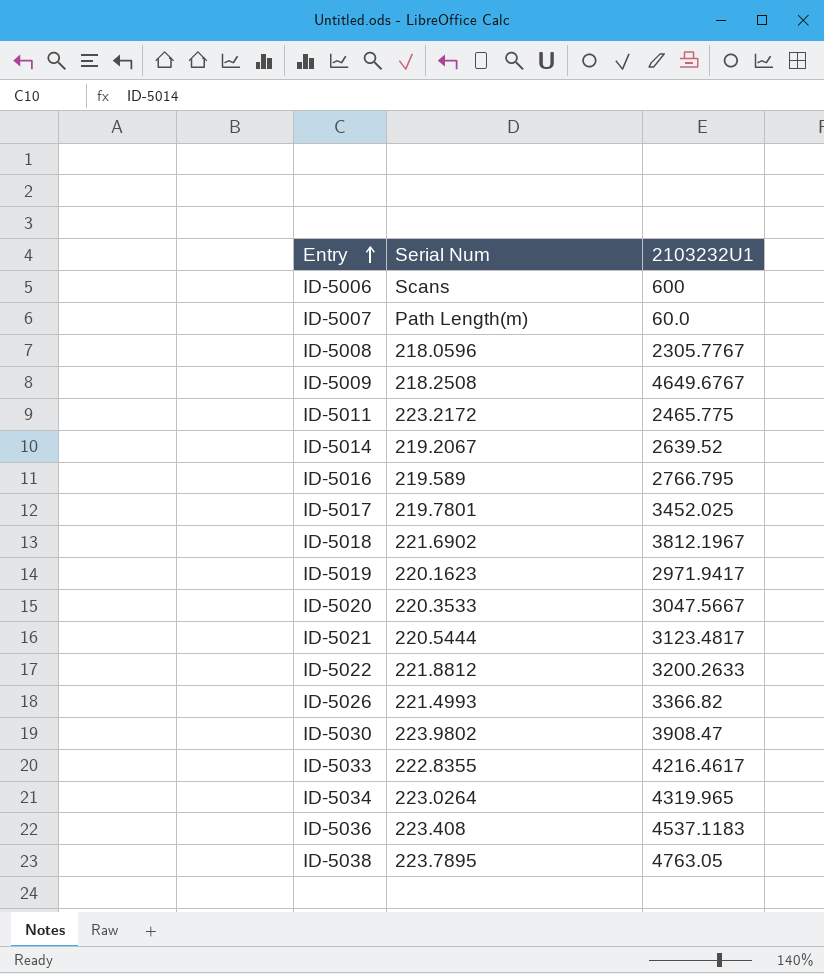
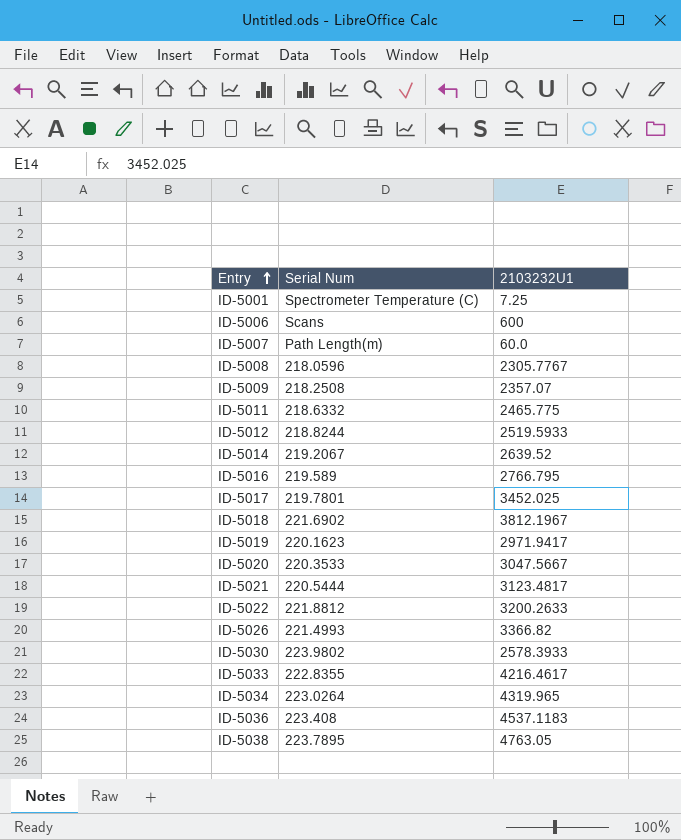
row ID-5001: none -> Spectrometer Temperature (C) | 7.25
ID-5009 | 2103232U1: 4649.6767 -> 2357.07
ID-5011 | Serial Num: 223.2172 -> 218.6332
row ID-5012: none -> 218.8244 | 2519.5933
ID-5030 | 2103232U1: 3908.47 -> 2578.3933

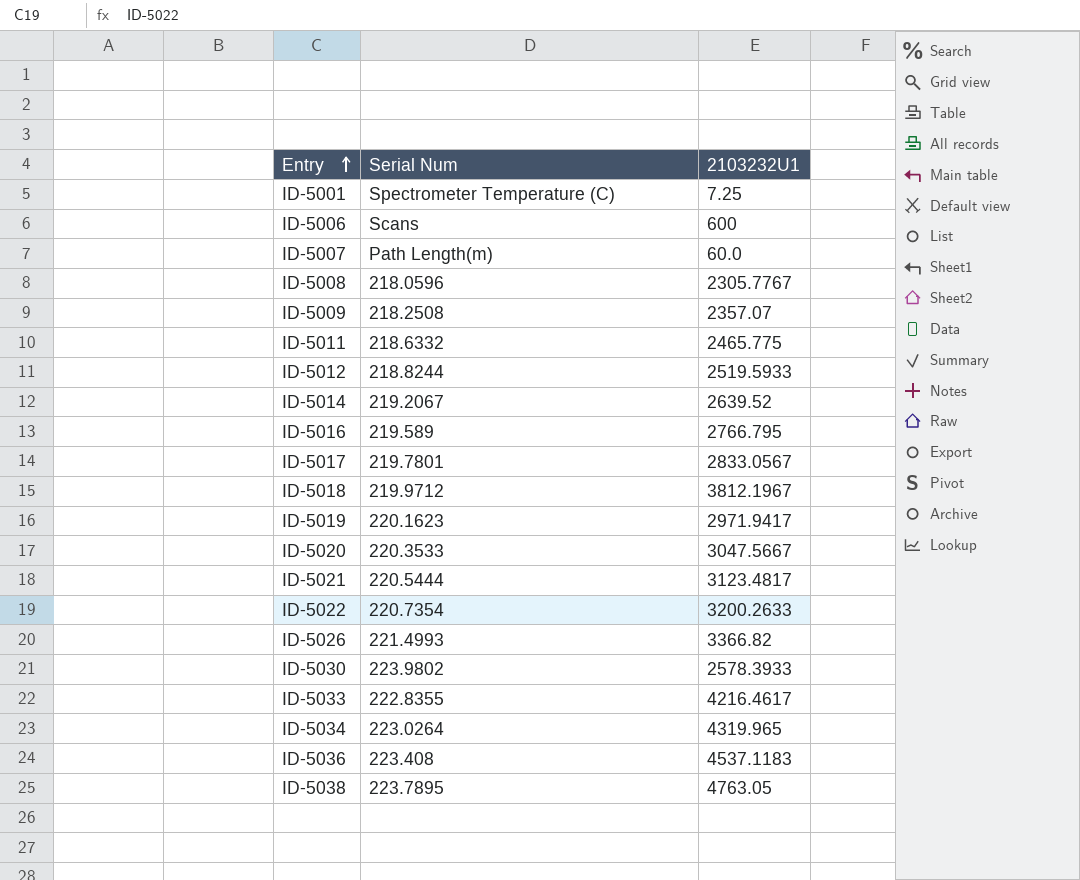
ID-5017 | 2103232U1: 3452.025 -> 2833.0567
ID-5018 | Serial Num: 221.6902 -> 219.9712
ID-5022 | Serial Num: 221.8812 -> 220.7354

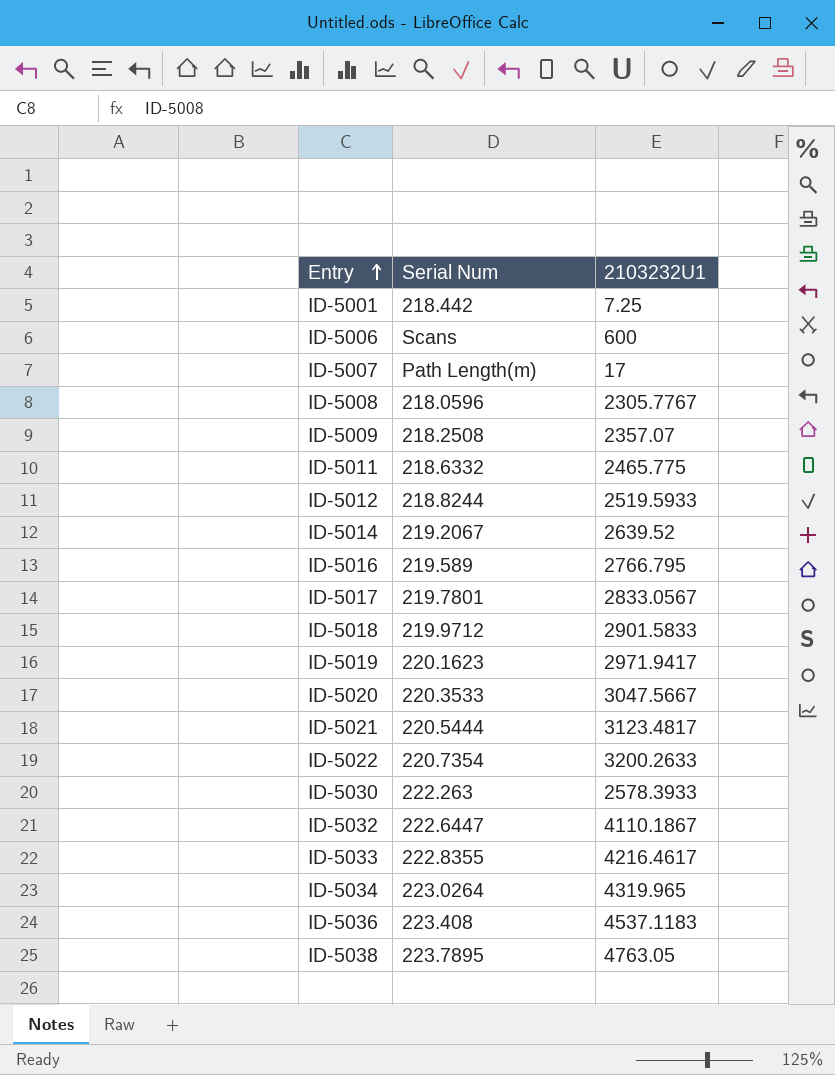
row ID-5026: 221.4993 | 3366.82 -> none
ID-5001 | Serial Num: Spectrometer Temperature (C) -> 218.442
ID-5007 | 2103232U1: 60.0 -> 17
ID-5018 | 2103232U1: 3812.1967 -> 2901.5833
ID-5030 | Serial Num: 223.9802 -> 222.263
row ID-5032: none -> 222.6447 | 4110.1867

